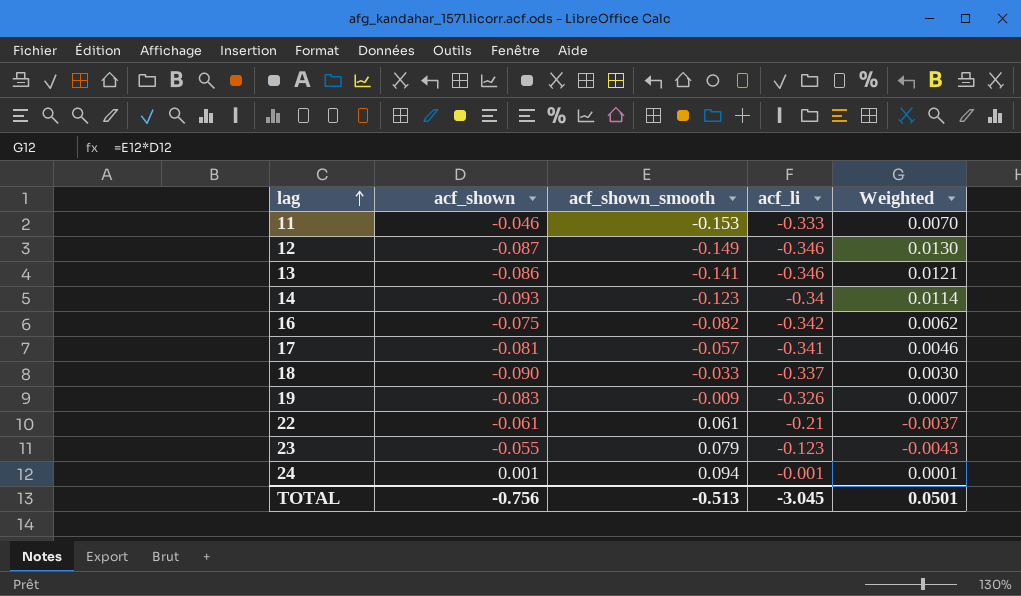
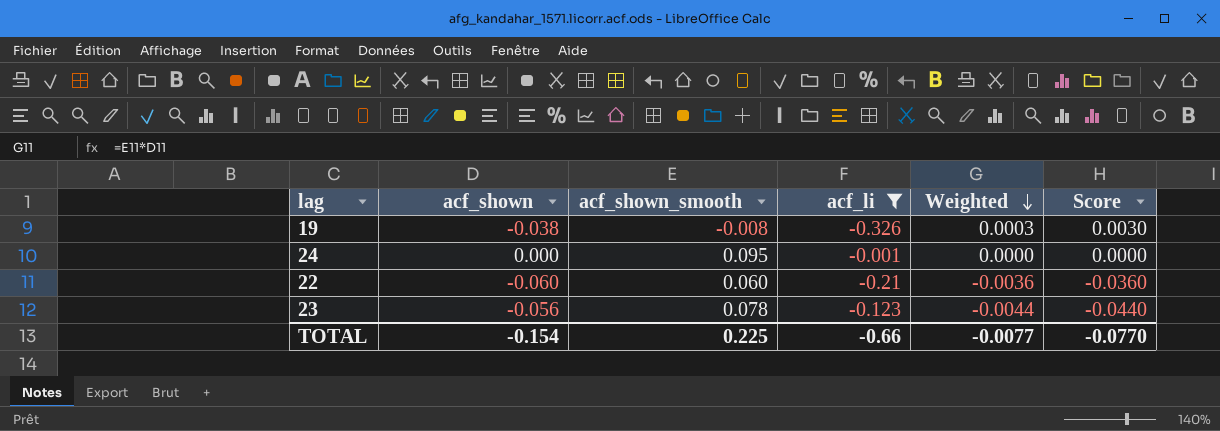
filter: none -> acf_li >= -0.326
row order: lag ascending -> Weighted descending
column Score | formula: none -> [Weighted] * 10
19 | acf_shown: -0.083 -> -0.038
19 | acf_shown_smooth: -0.009 -> -0.008
19 | Weighted: 0.0007 -> 0.0003
24 | acf_shown: 0.001 -> 0.000
24 | acf_shown_smooth: 0.094 -> 0.095
24 | Weighted: 0.0001 -> 0.0000
22 | acf_shown: -0.061 -> -0.060
22 | acf_shown_smooth: 0.061 -> 0.060
22 | Weighted: -0.0037 -> -0.0036
23 | acf_shown: -0.055 -> -0.056
23 | acf_shown_smooth: 0.079 -> 0.078
23 | Weighted: -0.0043 -> -0.0044
TOTAL | acf_shown: -0.756 -> -0.154
TOTAL | acf_shown_smooth: -0.513 -> 0.225
TOTAL | acf_li: -3.045 -> -0.66
TOTAL | Weighted: 0.0501 -> -0.0077

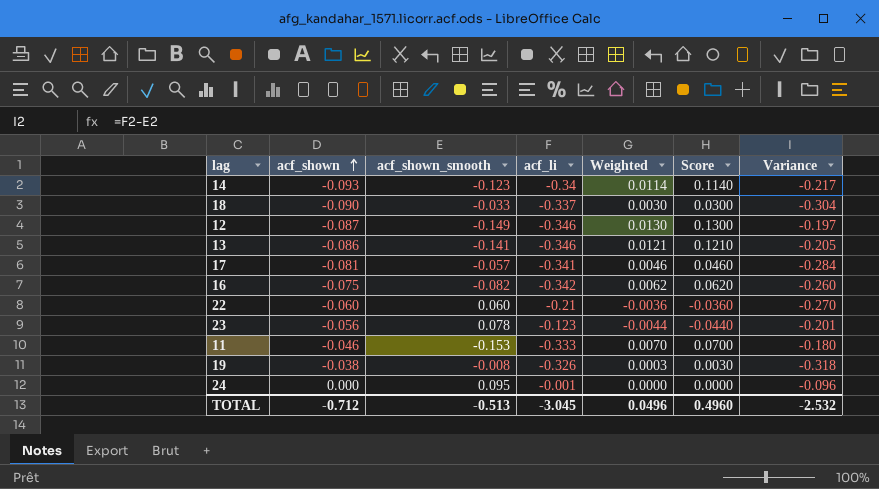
filter: acf_li >= -0.326 -> none
row order: Weighted descending -> acf_shown ascending
column Variance | formula: none -> [acf_li] - [acf_shown_smooth]
TOTAL | acf_shown: -0.154 -> -0.712
TOTAL | acf_shown_smooth: 0.225 -> -0.513
TOTAL | acf_li: -0.66 -> -3.045
TOTAL | Weighted: -0.0077 -> 0.0496
TOTAL | Score: -0.0770 -> 0.4960

